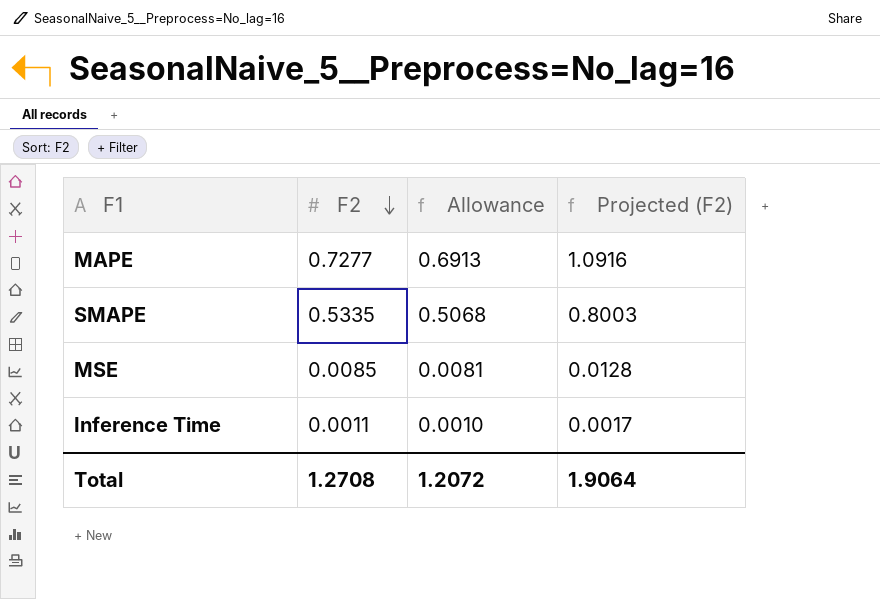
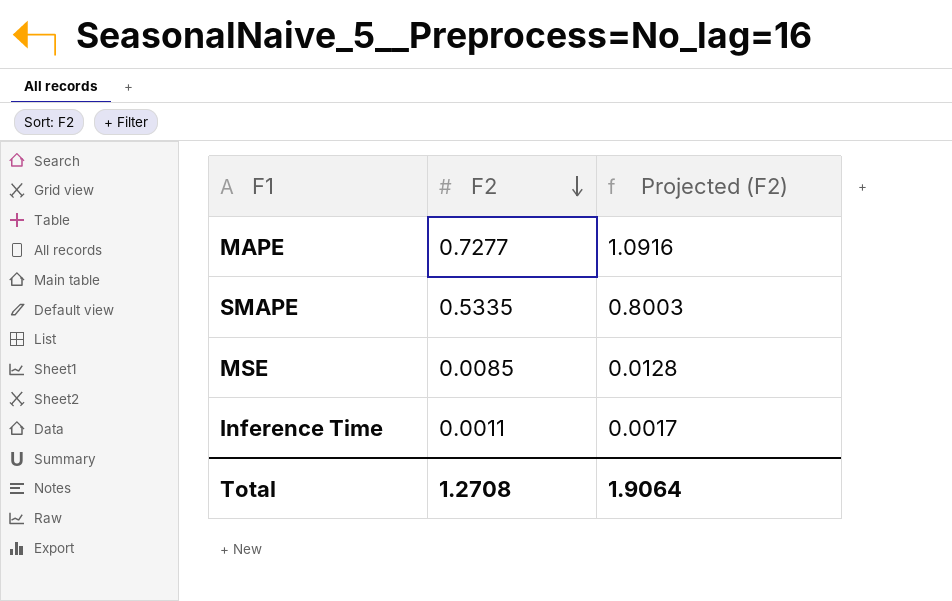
column Allowance | formula: [F2] * 0.95 -> none

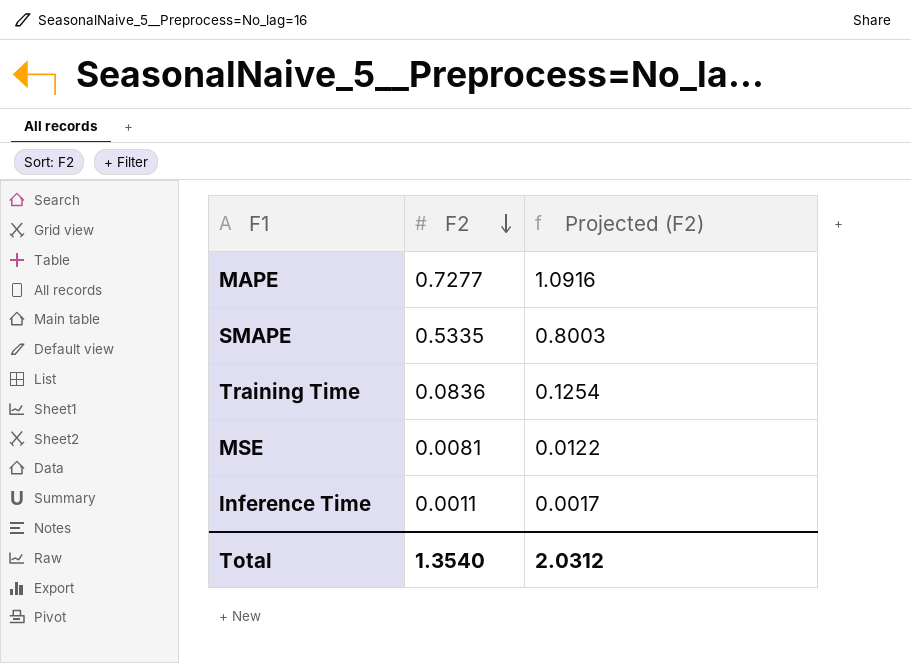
row Training Time: none -> 0.0836 | 0.1254
MSE | F2: 0.0085 -> 0.0081
MSE | Projected (F2): 0.0128 -> 0.0122
Total | F2: 1.2708 -> 1.3540
Total | Projected (F2): 1.9064 -> 2.0312

